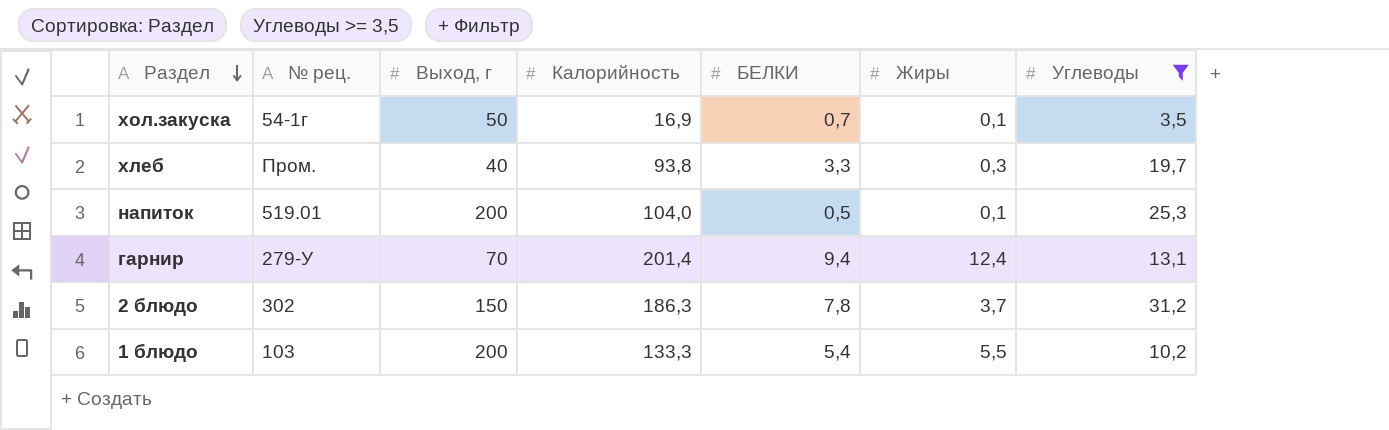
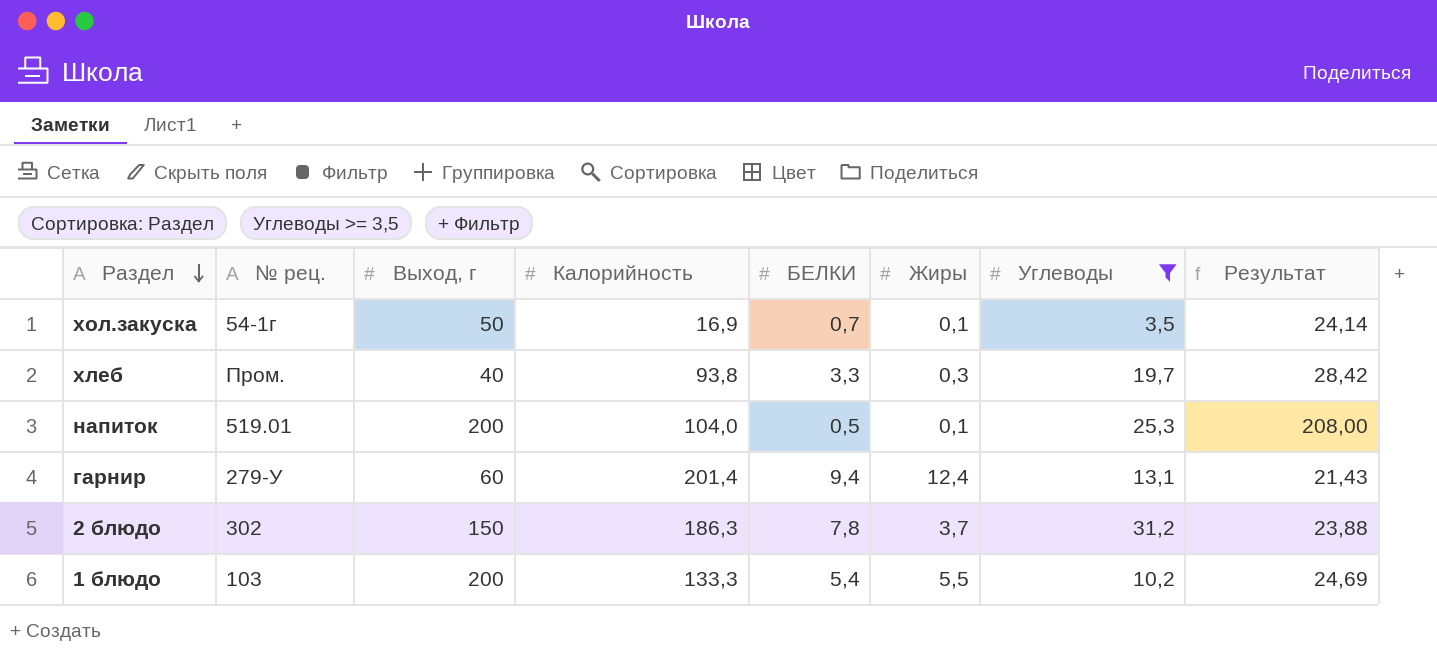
column Результат | formula: none -> [Калорийность] / [БЕЛКИ]
гарнир | Выход, г: 70 -> 60

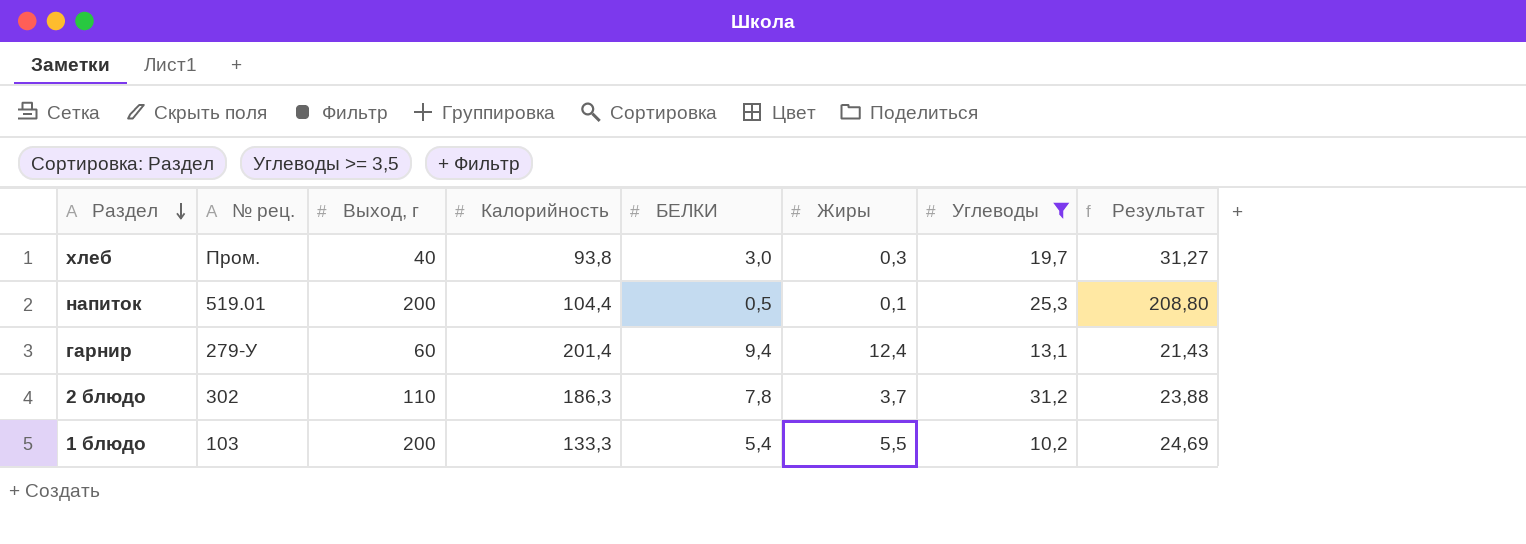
row хол.закуска: 54-1г | 50 | 16,9 | 0,7 | 0,1 | 3,5 | 24,14 -> none
хлеб | БЕЛКИ: 3,3 -> 3,0
хлеб | Результат: 28,42 -> 31,27
напиток | Калорийность: 104,0 -> 104,4
напиток | Результат: 208,00 -> 208,80
2 блюдо | Выход, г: 150 -> 110

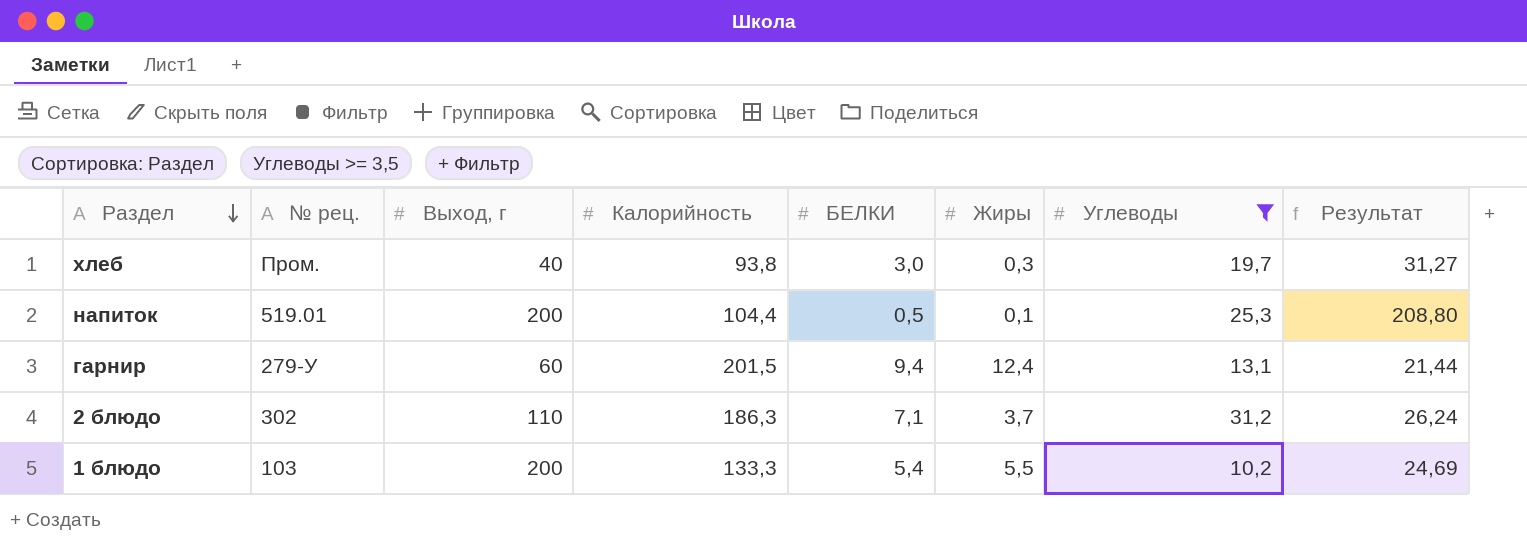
гарнир | Калорийность: 201,4 -> 201,5
гарнир | Результат: 21,43 -> 21,44
2 блюдо | БЕЛКИ: 7,8 -> 7,1
2 блюдо | Результат: 23,88 -> 26,24

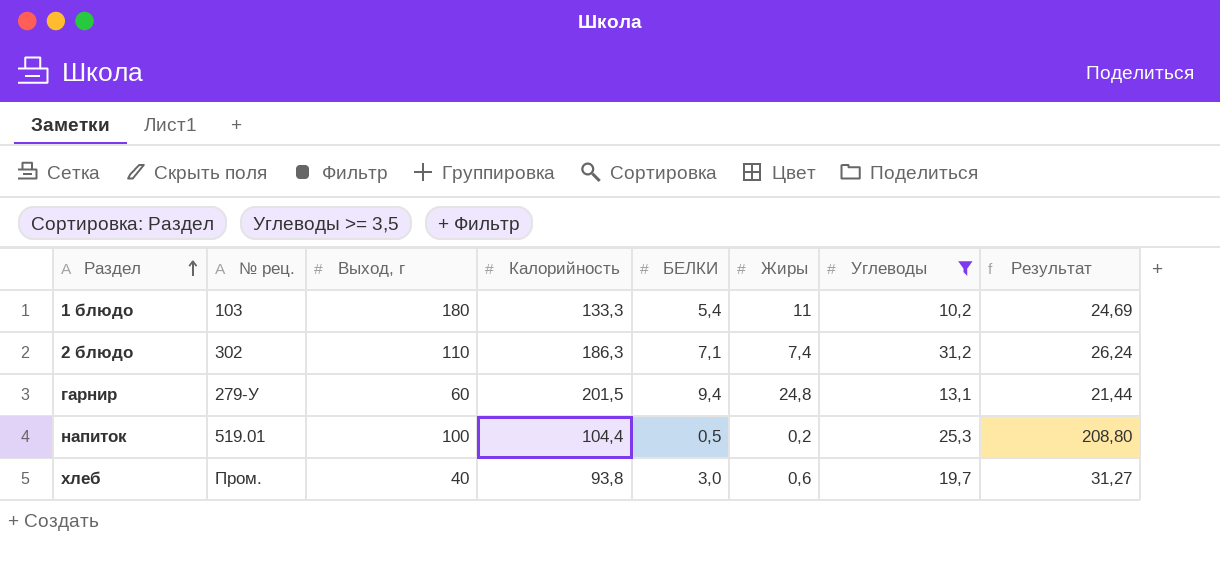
row order: Раздел descending -> Раздел ascending
1 блюдо | Выход, г: 200 -> 180
1 блюдо | Жиры: 5,5 -> 11
2 блюдо | Жиры: 3,7 -> 7,4
гарнир | Жиры: 12,4 -> 24,8
напиток | Выход, г: 200 -> 100
напиток | Жиры: 0,1 -> 0,2
хлеб | Жиры: 0,3 -> 0,6

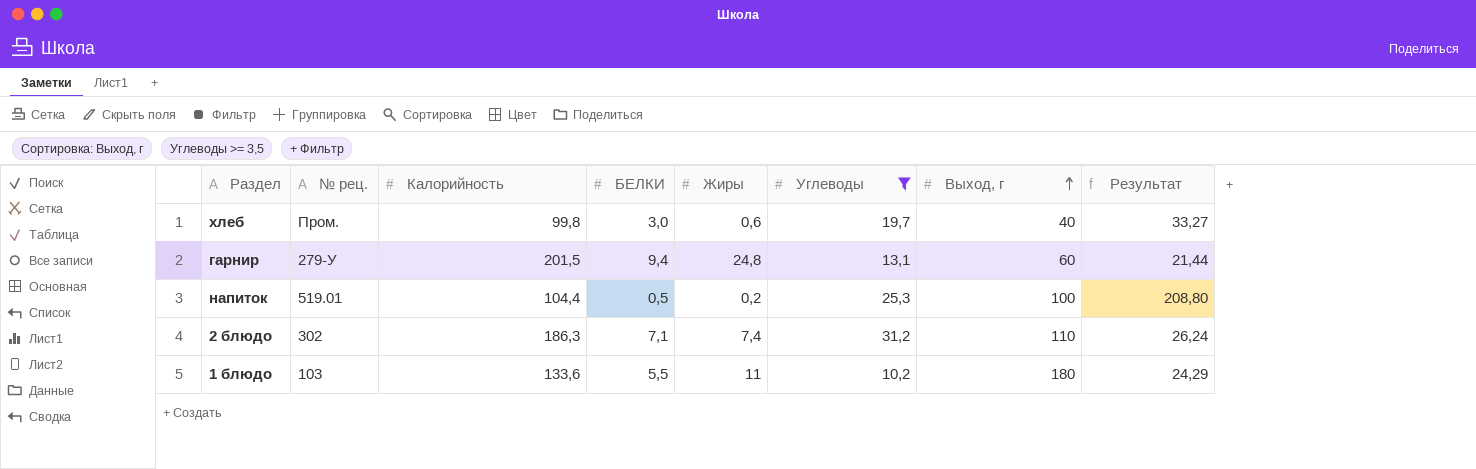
row order: Раздел ascending -> Выход, г ascending
column Выход, г | position: 3 -> 7
хлеб | Калорийность: 93,8 -> 99,8
хлеб | Результат: 31,27 -> 33,27
1 блюдо | Калорийность: 133,3 -> 133,6
1 блюдо | БЕЛКИ: 5,4 -> 5,5
1 блюдо | Результат: 24,69 -> 24,29

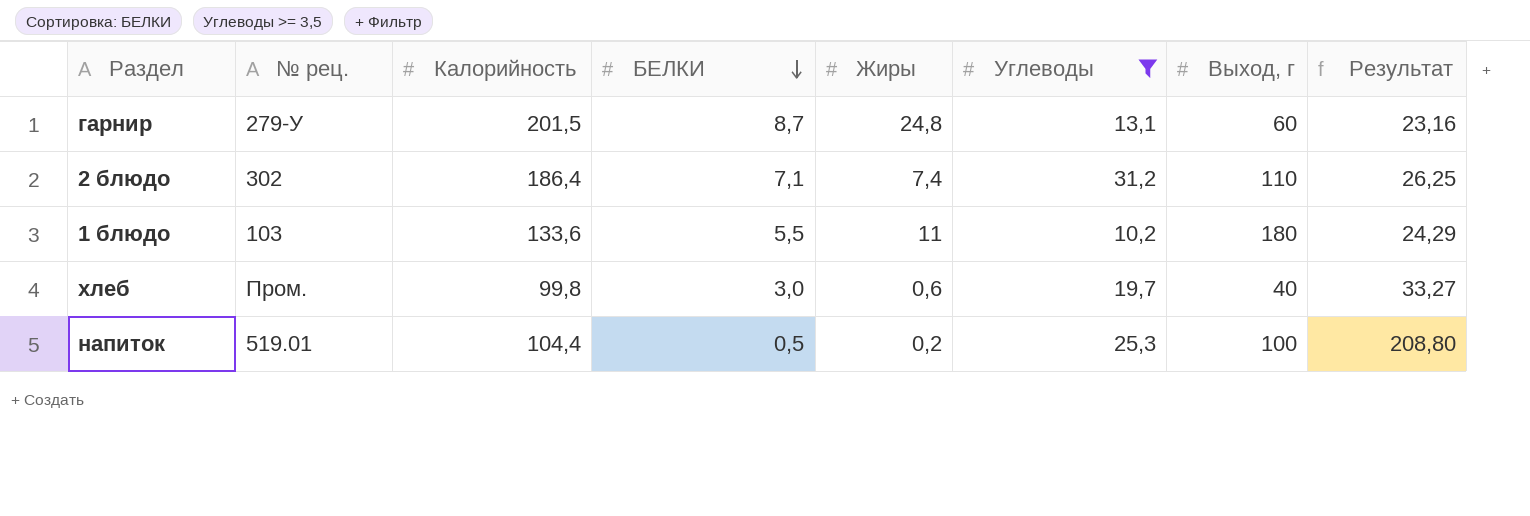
row order: Выход, г ascending -> БЕЛКИ descending
гарнир | БЕЛКИ: 9,4 -> 8,7
гарнир | Результат: 21,44 -> 23,16
2 блюдо | Калорийность: 186,3 -> 186,4
2 блюдо | Результат: 26,24 -> 26,25

